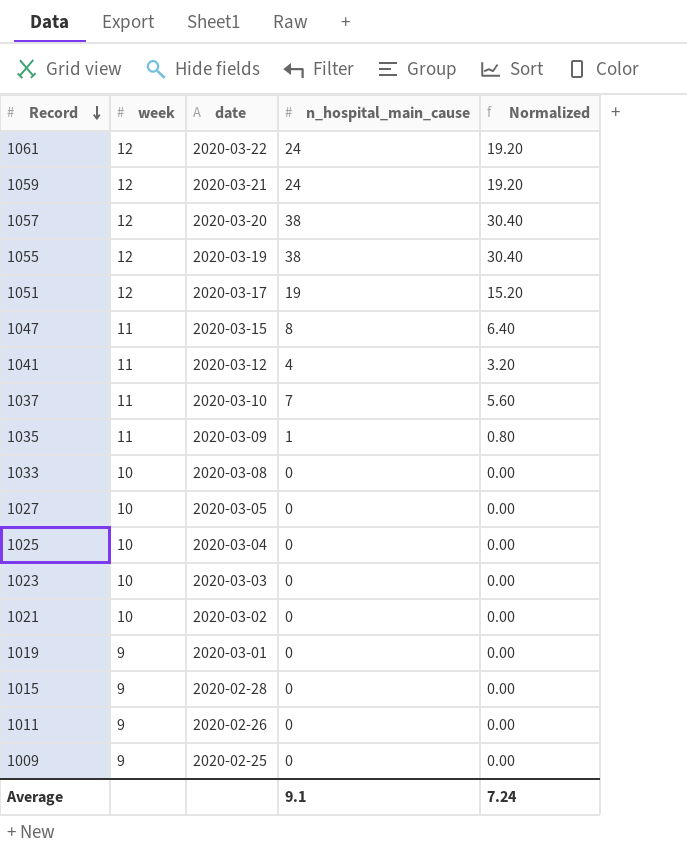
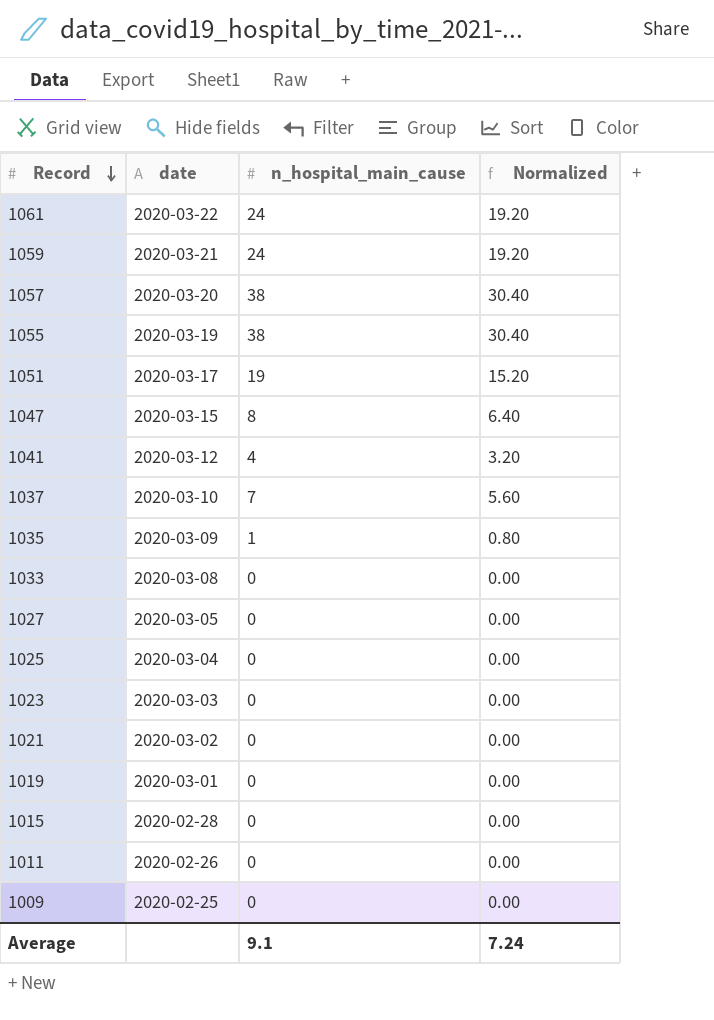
column week | position: 2 -> none

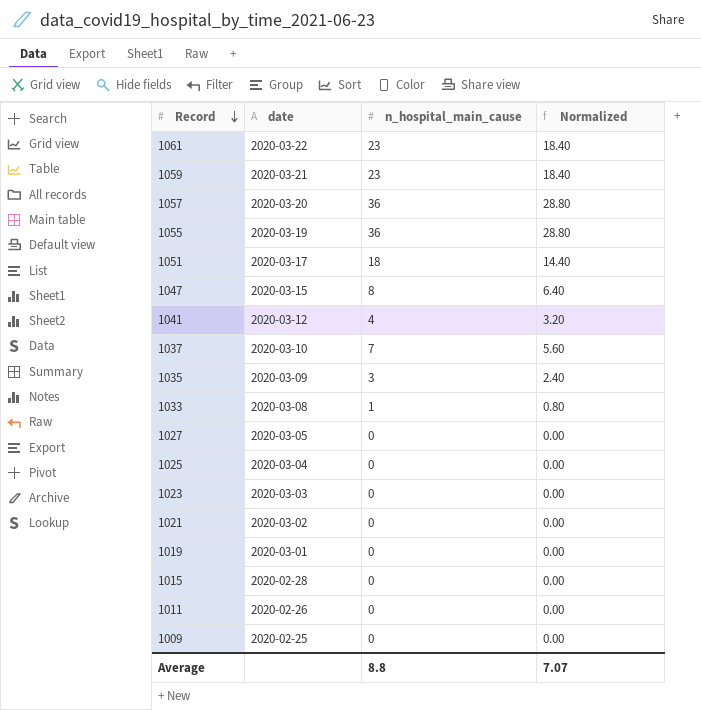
1061 | n_hospital_main_cause: 24 -> 23
1061 | Normalized: 19.20 -> 18.40
1059 | n_hospital_main_cause: 24 -> 23
1059 | Normalized: 19.20 -> 18.40
1057 | n_hospital_main_cause: 38 -> 36
1057 | Normalized: 30.40 -> 28.80
1055 | n_hospital_main_cause: 38 -> 36
1055 | Normalized: 30.40 -> 28.80
1051 | n_hospital_main_cause: 19 -> 18
1051 | Normalized: 15.20 -> 14.40
1035 | n_hospital_main_cause: 1 -> 3
1035 | Normalized: 0.80 -> 2.40
1033 | n_hospital_main_cause: 0 -> 1
1033 | Normalized: 0.00 -> 0.80
Average | n_hospital_main_cause: 9.1 -> 8.8
Average | Normalized: 7.24 -> 7.07

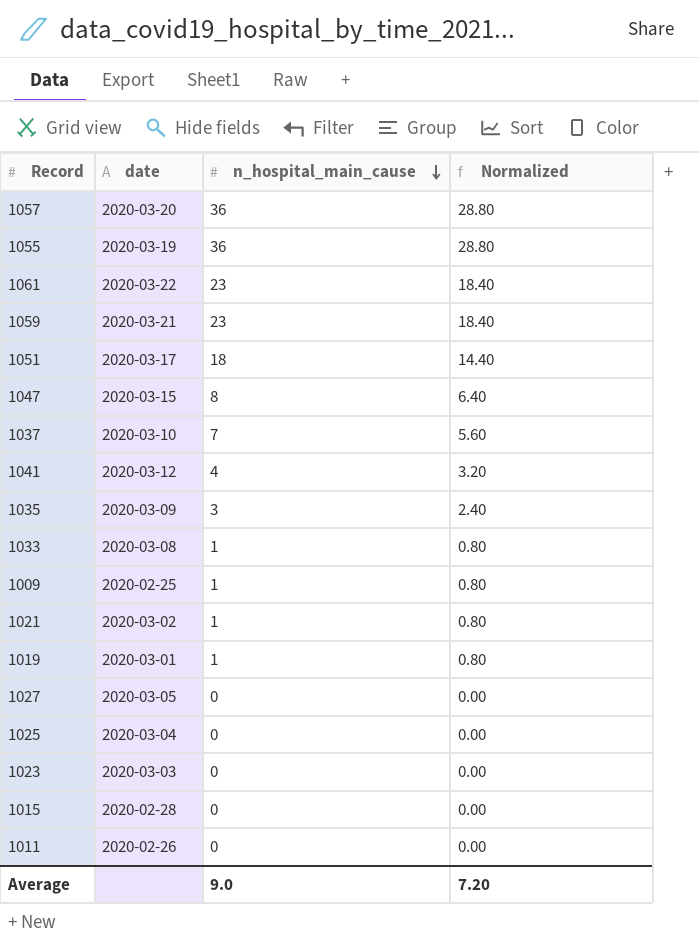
row order: Record descending -> n_hospital_main_cause descending
1009 | n_hospital_main_cause: 0 -> 1
1009 | Normalized: 0.00 -> 0.80
1021 | n_hospital_main_cause: 0 -> 1
1021 | Normalized: 0.00 -> 0.80
1019 | n_hospital_main_cause: 0 -> 1
1019 | Normalized: 0.00 -> 0.80
Average | n_hospital_main_cause: 8.8 -> 9.0
Average | Normalized: 7.07 -> 7.20

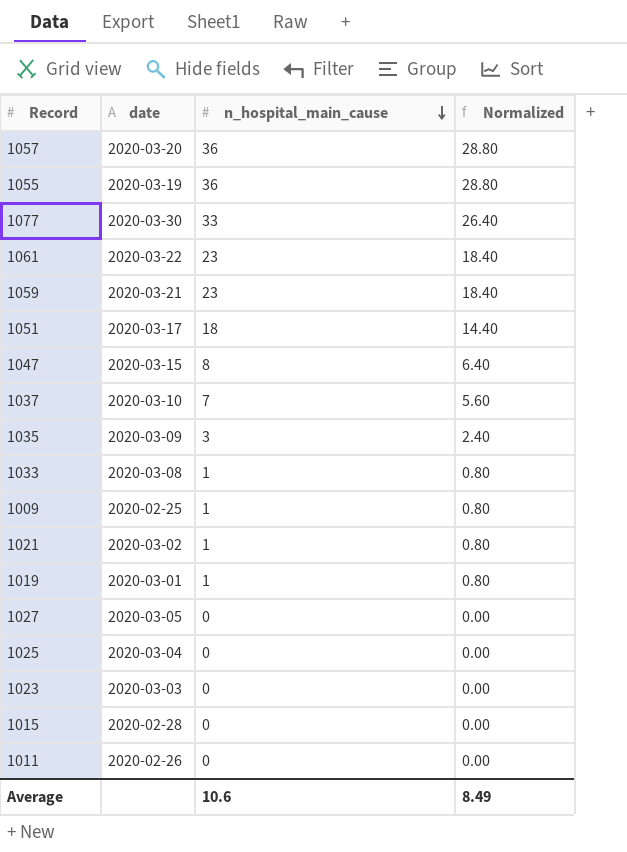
row 1041: 2020-03-12 | 4 | 3.20 -> none
row 1077: none -> 2020-03-30 | 33 | 26.40
Average | n_hospital_main_cause: 9.0 -> 10.6
Average | Normalized: 7.20 -> 8.49

